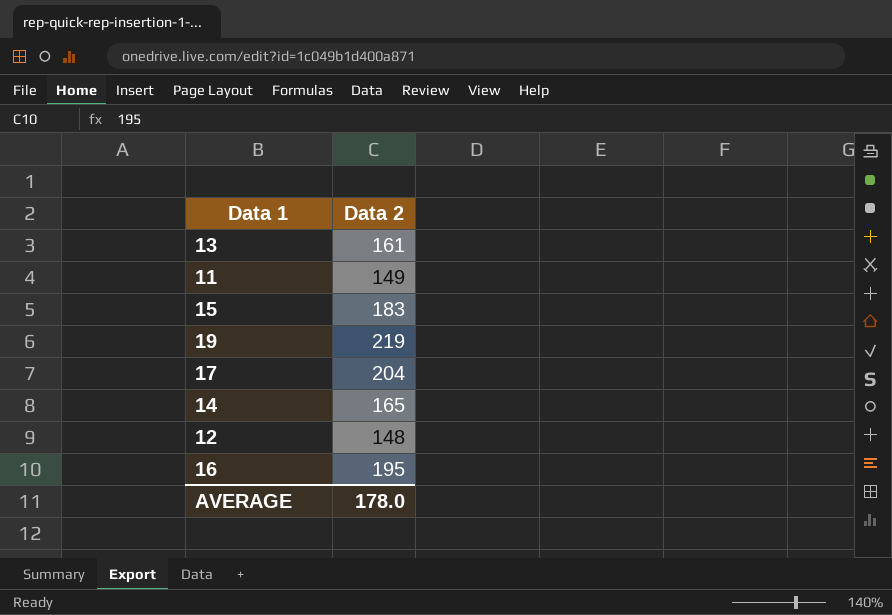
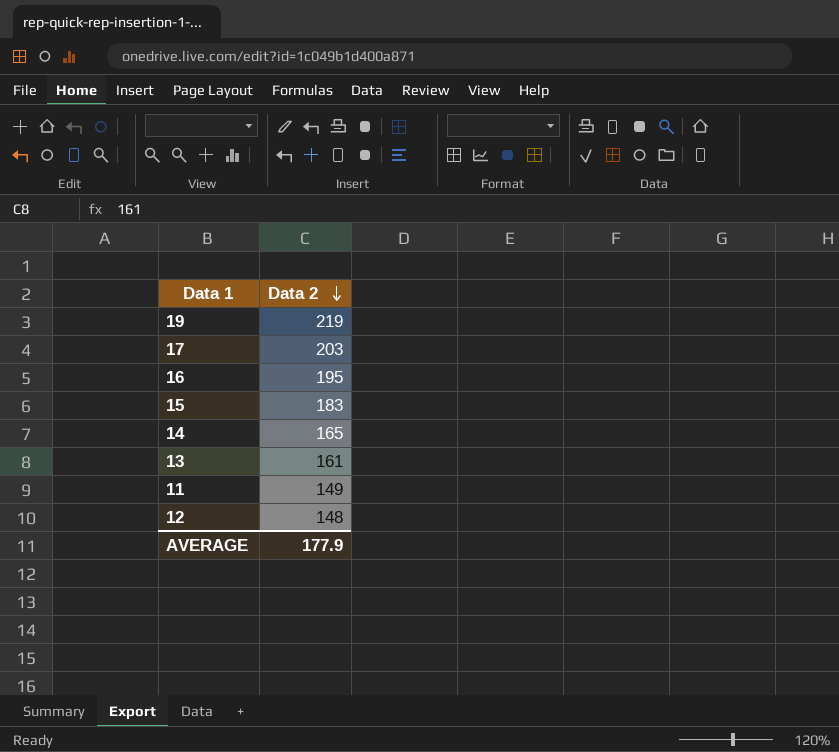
row order: none -> Data 2 descending
17 | Data 2: 204 -> 203
AVERAGE | Data 2: 178.0 -> 177.9

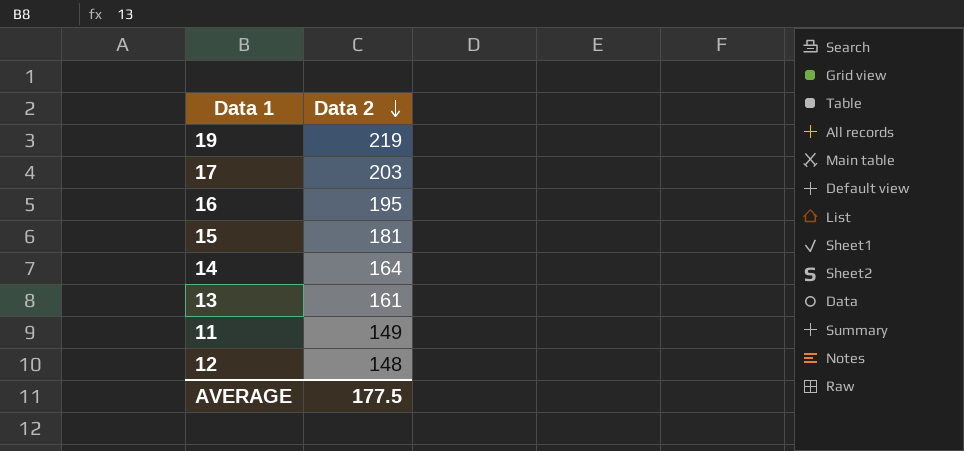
15 | Data 2: 183 -> 181
14 | Data 2: 165 -> 164
AVERAGE | Data 2: 177.9 -> 177.5

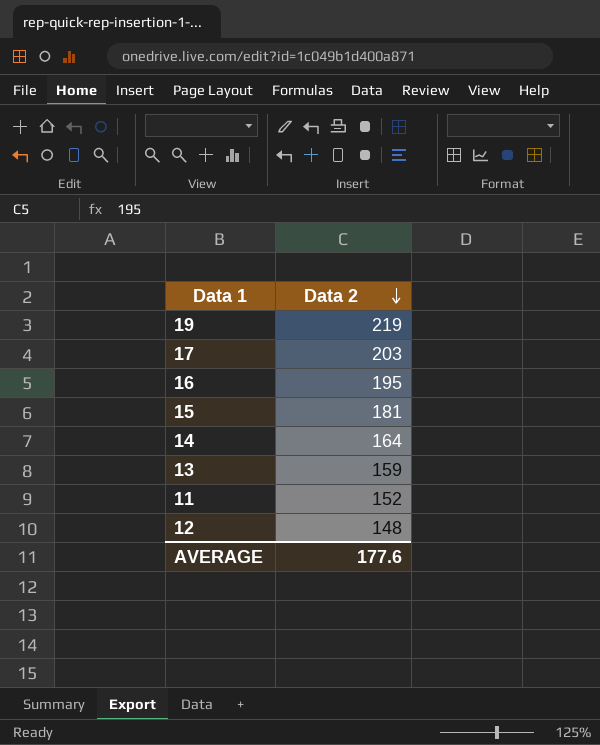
13 | Data 2: 161 -> 159
11 | Data 2: 149 -> 152
AVERAGE | Data 2: 177.5 -> 177.6

